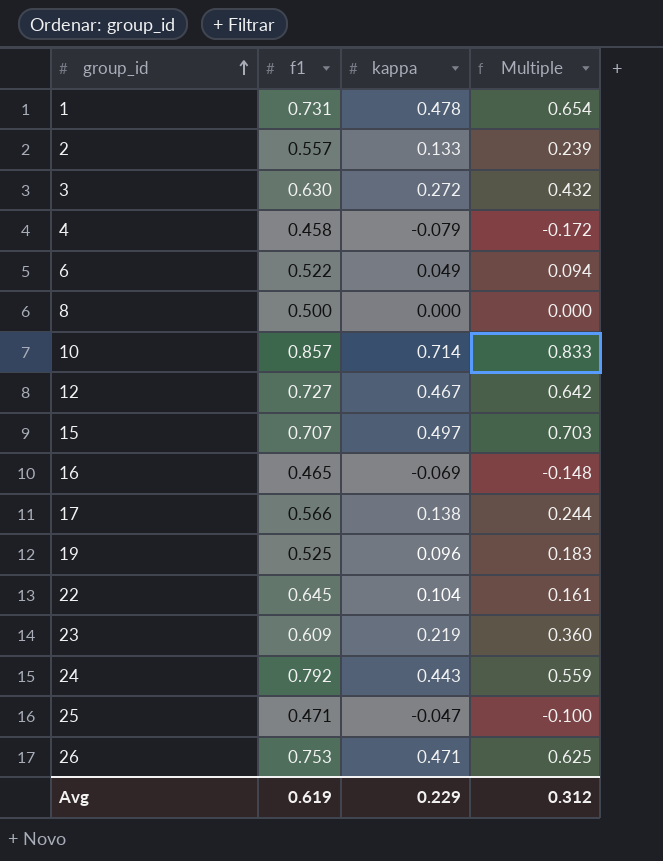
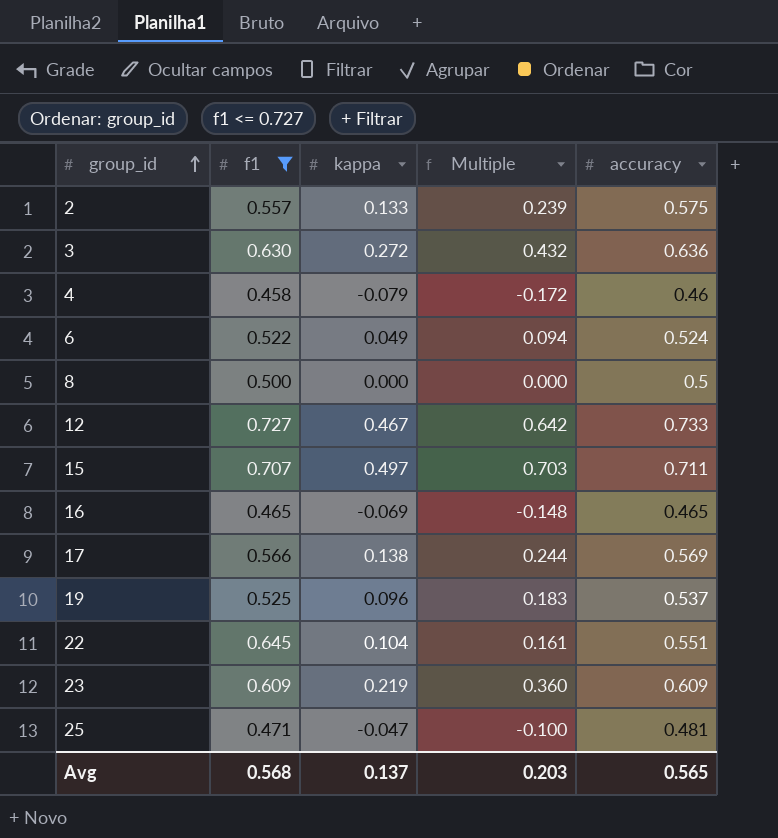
filter: none -> f1 <= 0.727
column accuracy | position: none -> 5
Avg | f1: 0.619 -> 0.568
Avg | kappa: 0.229 -> 0.137
Avg | Multiple: 0.312 -> 0.203

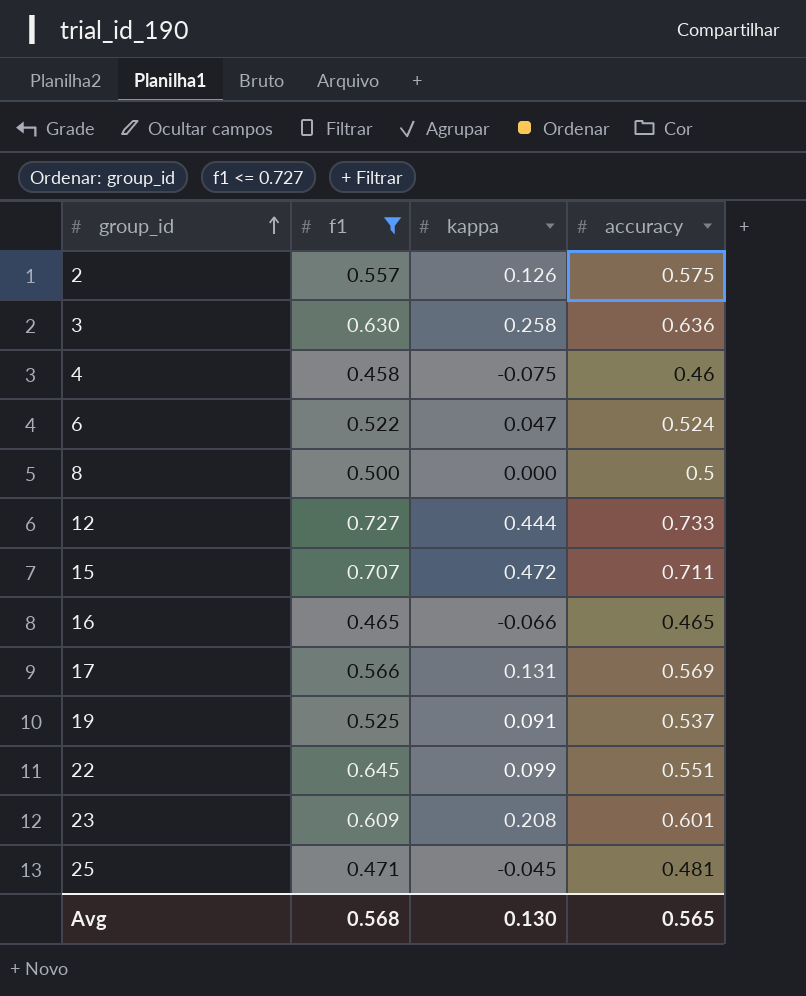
column Multiple | formula: [kappa] / [f1] -> none
2 | kappa: 0.133 -> 0.126
3 | kappa: 0.272 -> 0.258
4 | kappa: -0.079 -> -0.075
6 | kappa: 0.049 -> 0.047
12 | kappa: 0.467 -> 0.444
15 | kappa: 0.497 -> 0.472
16 | kappa: -0.069 -> -0.066
17 | kappa: 0.138 -> 0.131
19 | kappa: 0.096 -> 0.091
22 | kappa: 0.104 -> 0.099
23 | kappa: 0.219 -> 0.208
23 | accuracy: 0.609 -> 0.601
25 | kappa: -0.047 -> -0.045
Avg | kappa: 0.137 -> 0.130

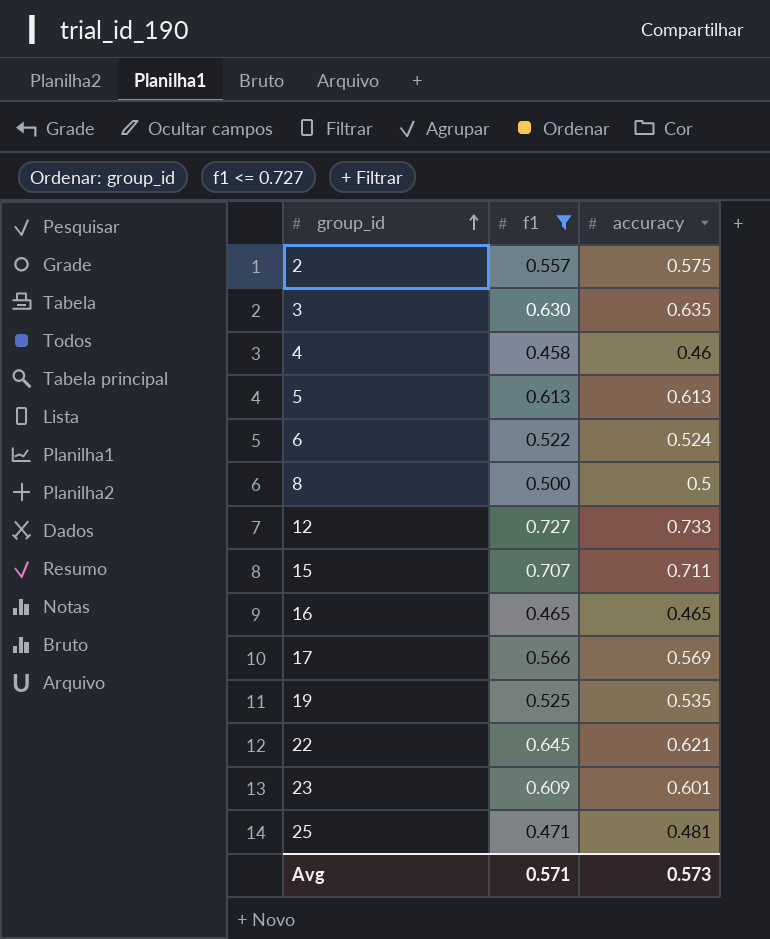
column kappa | position: 3 -> none
3 | accuracy: 0.636 -> 0.635
row 5: none -> 0.613 | 0.613
19 | accuracy: 0.537 -> 0.535
22 | accuracy: 0.551 -> 0.621
Avg | f1: 0.568 -> 0.571
Avg | accuracy: 0.565 -> 0.573

